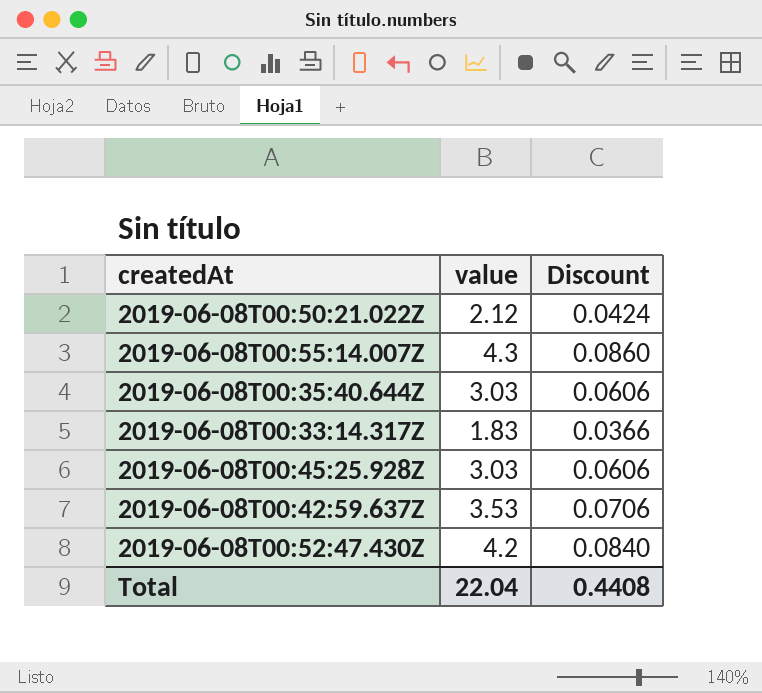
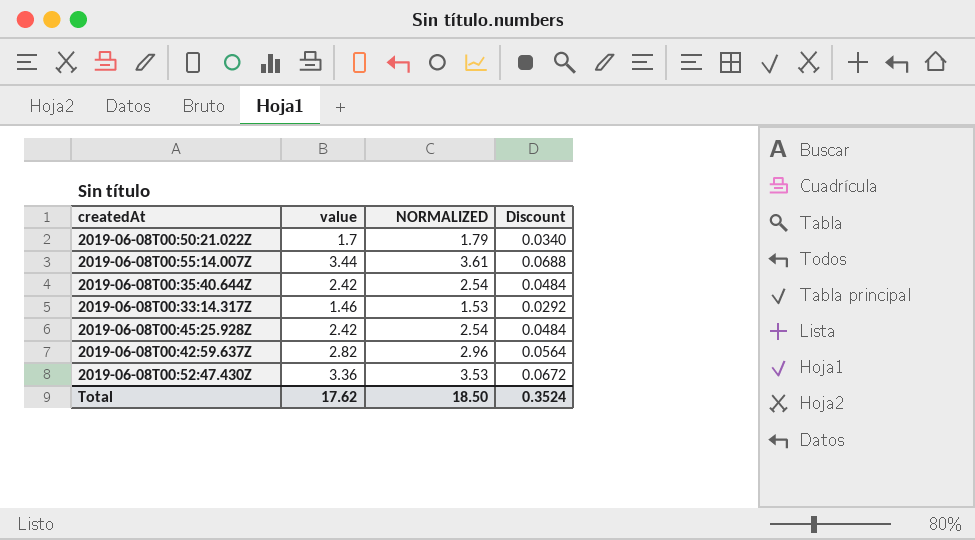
column NORMALIZED | formula: none -> [value] * 1.05
2019-06-08T00:50:21.022Z | value: 2.12 -> 1.7
2019-06-08T00:50:21.022Z | Discount: 0.0424 -> 0.0340
2019-06-08T00:55:14.007Z | value: 4.3 -> 3.44
2019-06-08T00:55:14.007Z | Discount: 0.0860 -> 0.0688
2019-06-08T00:35:40.644Z | value: 3.03 -> 2.42
2019-06-08T00:35:40.644Z | Discount: 0.0606 -> 0.0484
2019-06-08T00:33:14.317Z | value: 1.83 -> 1.46
2019-06-08T00:33:14.317Z | Discount: 0.0366 -> 0.0292
2019-06-08T00:45:25.928Z | value: 3.03 -> 2.42
2019-06-08T00:45:25.928Z | Discount: 0.0606 -> 0.0484
2019-06-08T00:42:59.637Z | value: 3.53 -> 2.82
2019-06-08T00:42:59.637Z | Discount: 0.0706 -> 0.0564
2019-06-08T00:52:47.430Z | value: 4.2 -> 3.36
2019-06-08T00:52:47.430Z | Discount: 0.0840 -> 0.0672
Total | value: 22.04 -> 17.62
Total | Discount: 0.4408 -> 0.3524

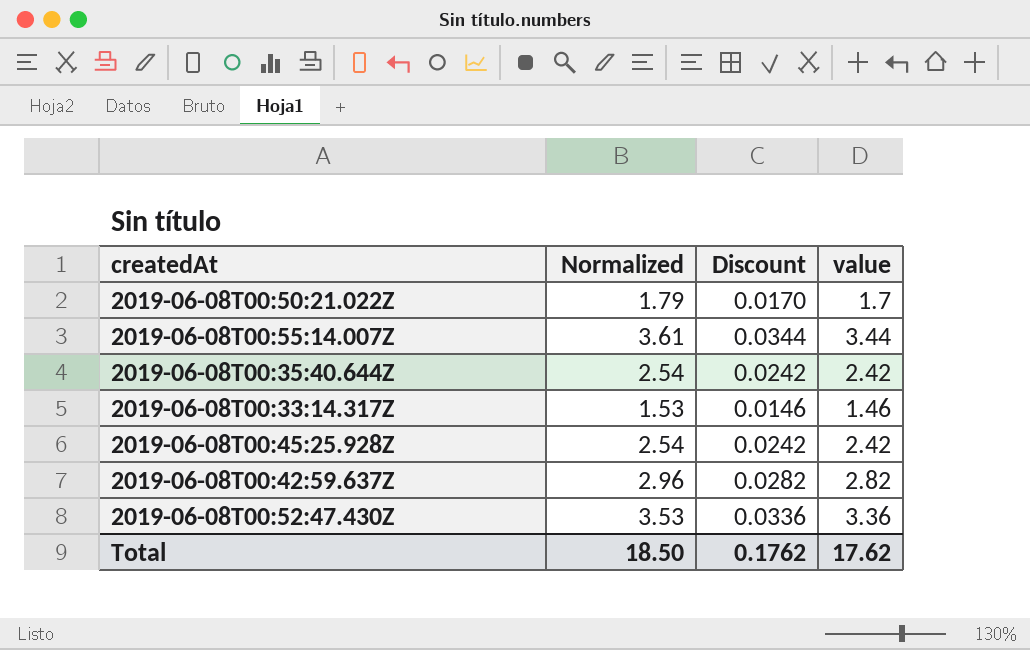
column name: NORMALIZED -> Normalized
column Discount | formula: [value] * 0.02 -> [value] * 0.01
column value | position: 2 -> 4
Total | Discount: 0.3524 -> 0.1762

